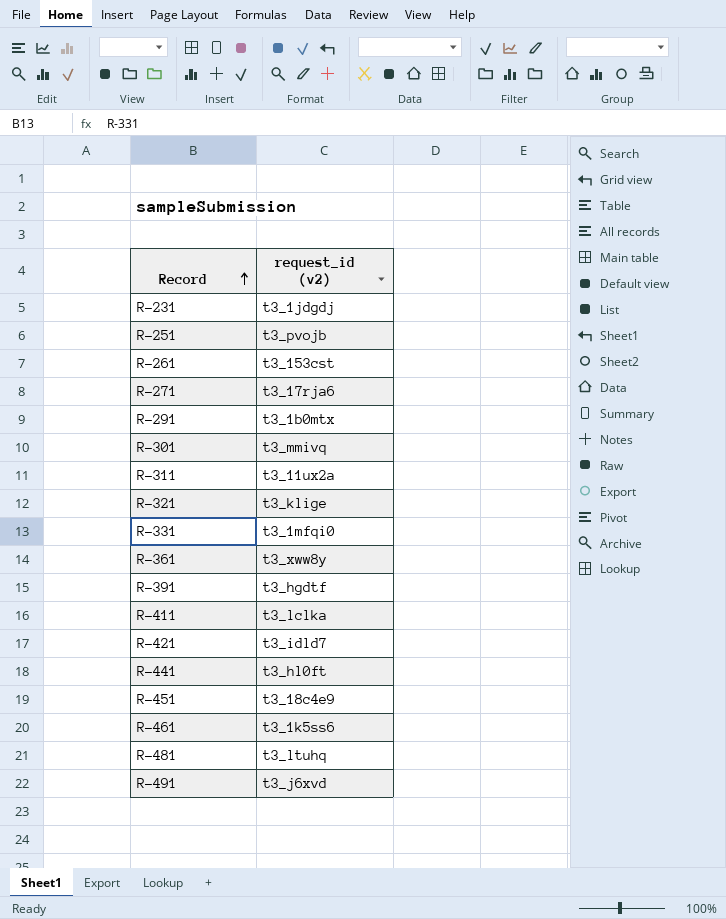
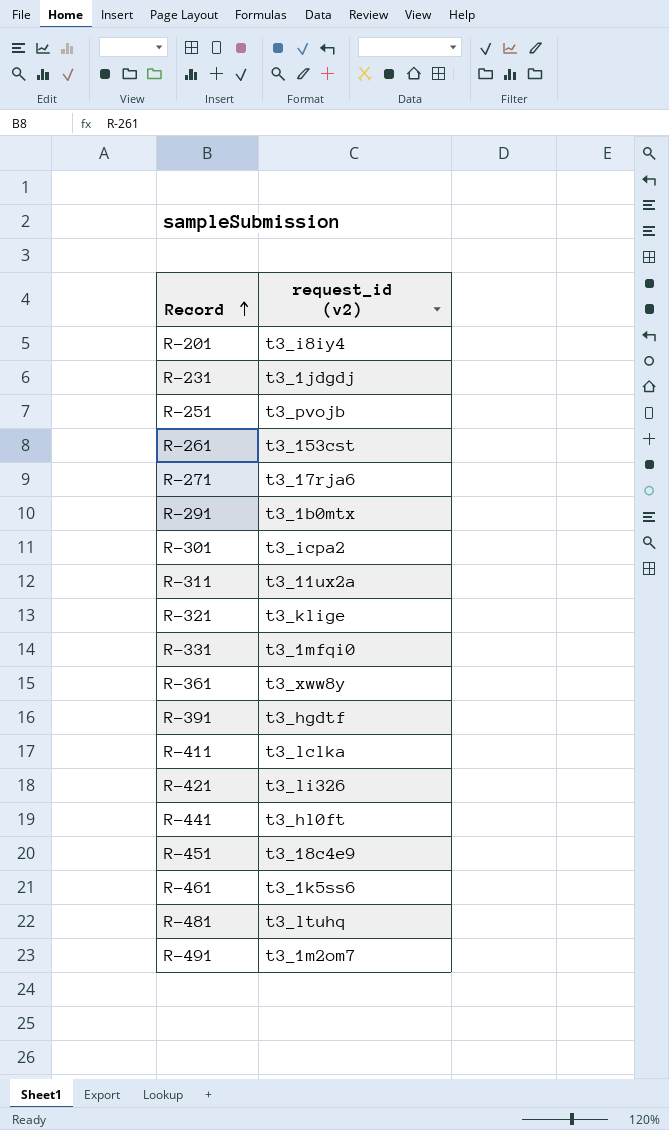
row R-201: none -> t3_i8iy4
R-301 | request_id (v2): t3_mmivq -> t3_icpa2
R-421 | request_id (v2): t3_idld7 -> t3_li326
R-491 | request_id (v2): t3_j6xvd -> t3_1m2om7

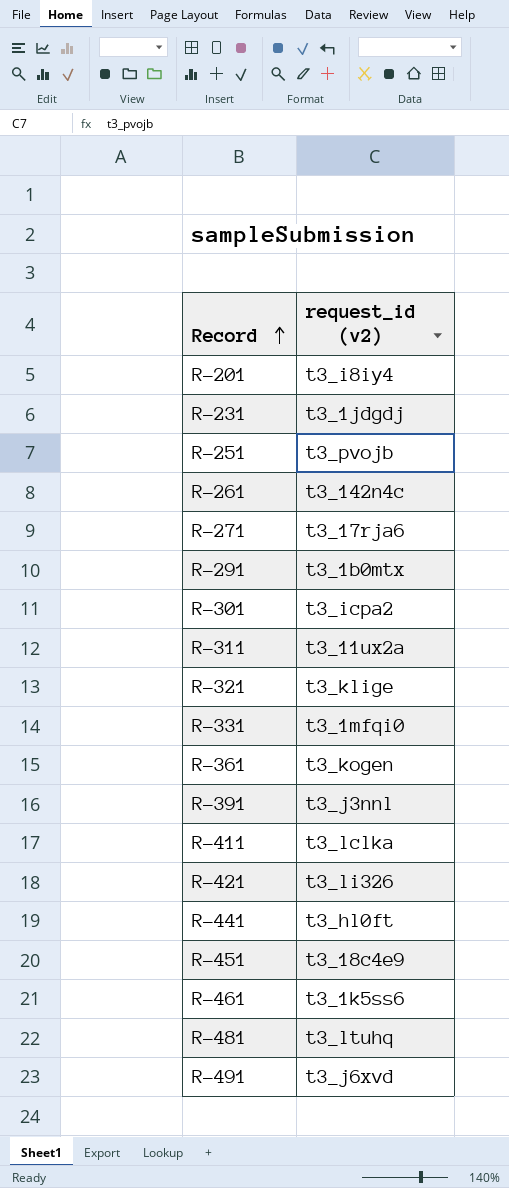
R-261 | request_id (v2): t3_153cst -> t3_142n4c
R-361 | request_id (v2): t3_xww8y -> t3_kogen
R-391 | request_id (v2): t3_hgdtf -> t3_j3nnl
R-491 | request_id (v2): t3_1m2om7 -> t3_j6xvd

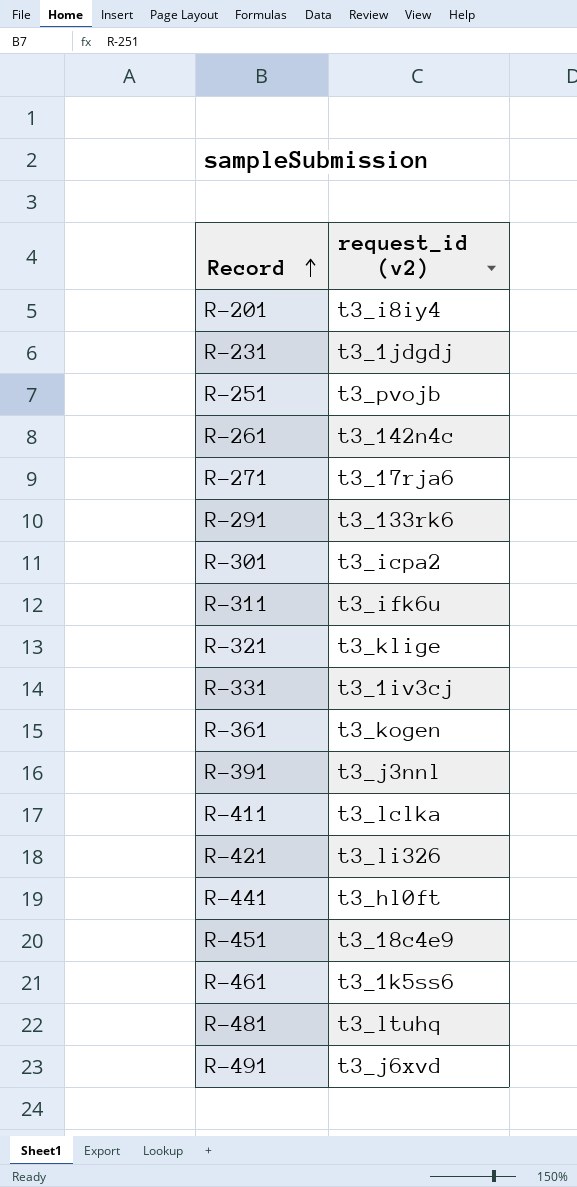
R-291 | request_id (v2): t3_1b0mtx -> t3_133rk6
R-311 | request_id (v2): t3_11ux2a -> t3_ifk6u
R-331 | request_id (v2): t3_1mfqi0 -> t3_1iv3cj

